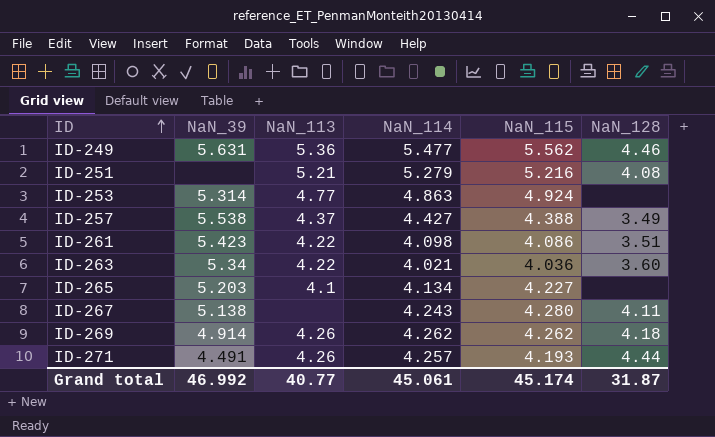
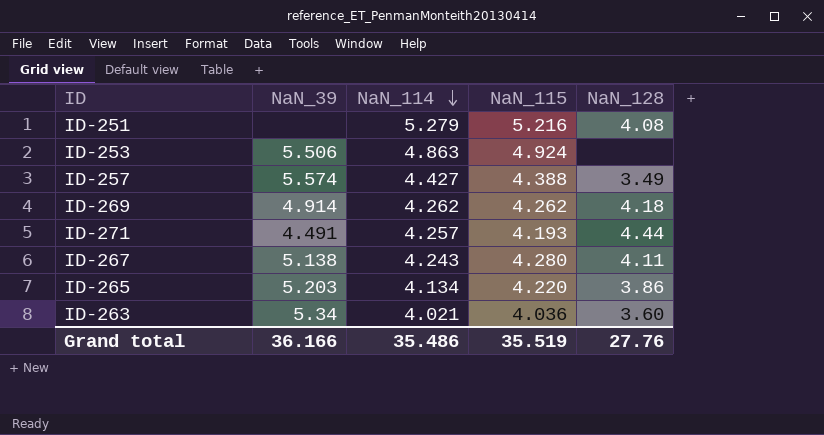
row order: ID ascending -> NaN_114 descending
column NaN_113 | position: 3 -> none
row ID-249: 5.631 | 5.36 | 5.477 | 5.562 | 4.46 -> none
row ID-261: 5.423 | 4.22 | 4.098 | 4.086 | 3.51 -> none
ID-253 | NaN_39: 5.314 -> 5.506
ID-257 | NaN_39: 5.538 -> 5.574
ID-265 | NaN_115: 4.227 -> 4.220
ID-265 | NaN_128: none -> 3.86
Grand total | NaN_39: 46.992 -> 36.166
Grand total | NaN_114: 45.061 -> 35.486
Grand total | NaN_115: 45.174 -> 35.519
Grand total | NaN_128: 31.87 -> 27.76

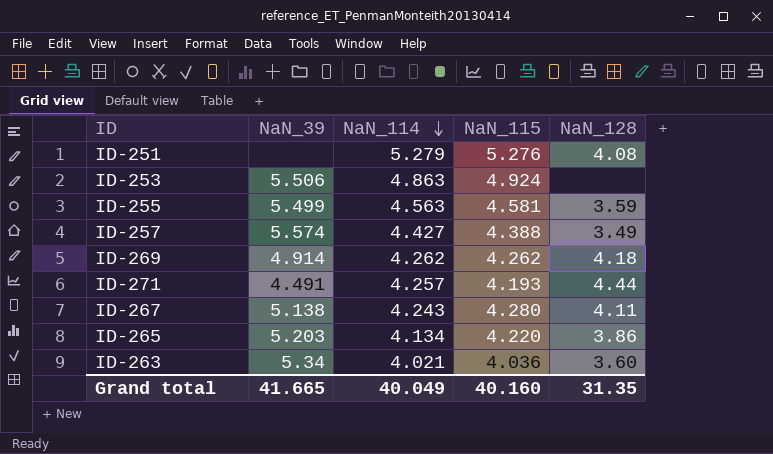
ID-251 | NaN_115: 5.216 -> 5.276
row ID-255: none -> 5.499 | 4.563 | 4.581 | 3.59
Grand total | NaN_39: 36.166 -> 41.665
Grand total | NaN_114: 35.486 -> 40.049
Grand total | NaN_115: 35.519 -> 40.160
Grand total | NaN_128: 27.76 -> 31.35

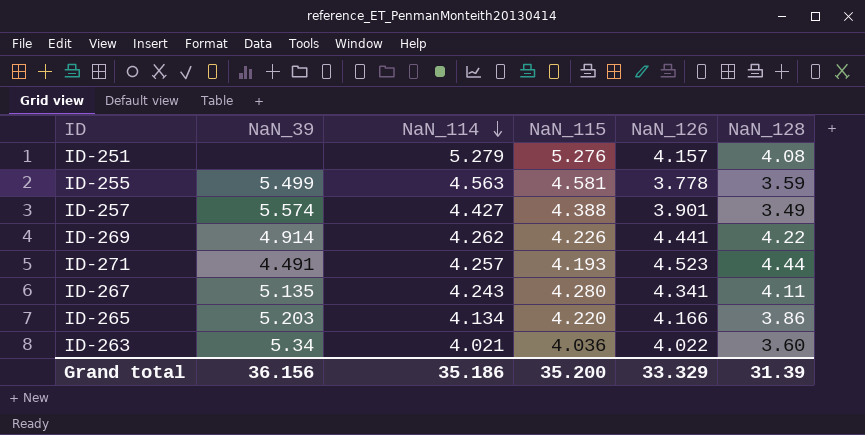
column NaN_126 | position: none -> 5
row ID-253: 5.506 | 4.863 | 4.924 | none -> none
ID-269 | NaN_115: 4.262 -> 4.226
ID-269 | NaN_128: 4.18 -> 4.22
ID-267 | NaN_39: 5.138 -> 5.135
Grand total | NaN_39: 41.665 -> 36.156
Grand total | NaN_114: 40.049 -> 35.186
Grand total | NaN_115: 40.160 -> 35.200
Grand total | NaN_128: 31.35 -> 31.39

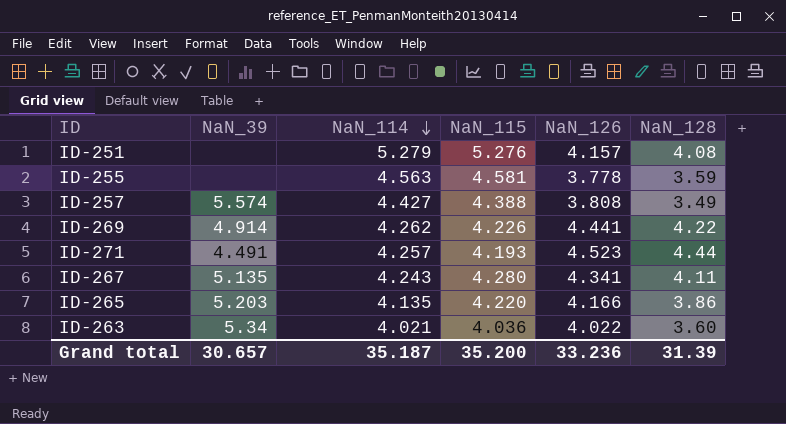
ID-255 | NaN_39: 5.499 -> none
ID-257 | NaN_126: 3.901 -> 3.808
ID-265 | NaN_114: 4.134 -> 4.135
Grand total | NaN_39: 36.156 -> 30.657
Grand total | NaN_114: 35.186 -> 35.187
Grand total | NaN_126: 33.329 -> 33.236

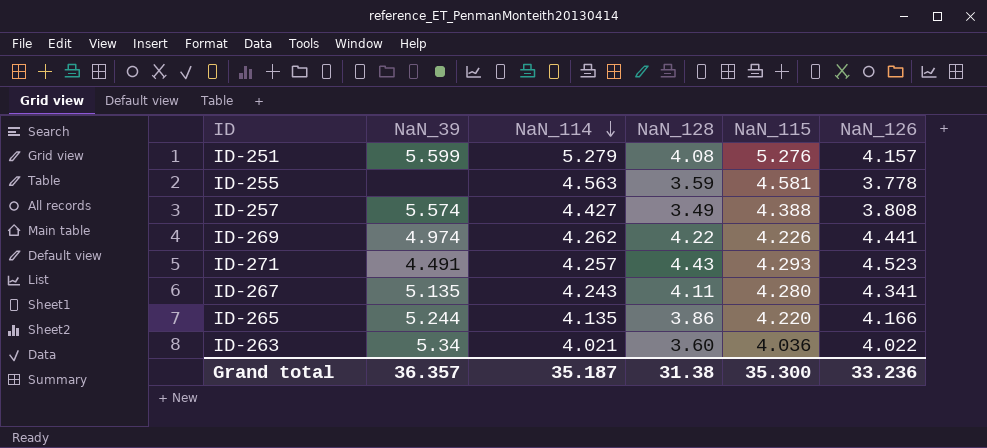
column NaN_128 | position: 6 -> 4
ID-251 | NaN_39: none -> 5.599
ID-269 | NaN_39: 4.914 -> 4.974
ID-271 | NaN_128: 4.44 -> 4.43
ID-271 | NaN_115: 4.193 -> 4.293
ID-265 | NaN_39: 5.203 -> 5.244
Grand total | NaN_39: 30.657 -> 36.357
Grand total | NaN_128: 31.39 -> 31.38
Grand total | NaN_115: 35.200 -> 35.300

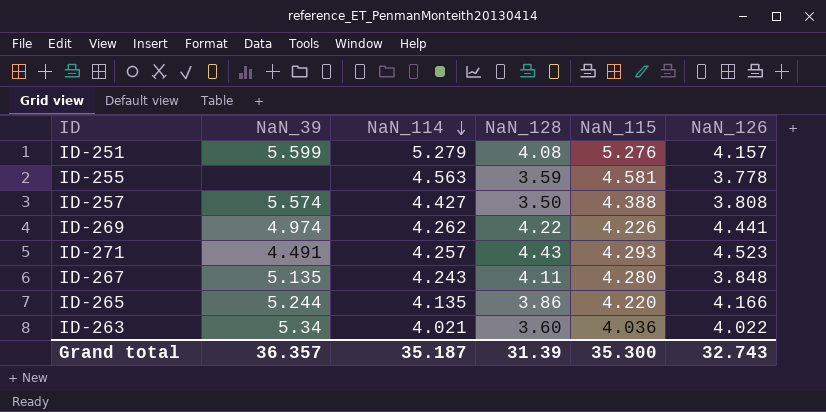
ID-257 | NaN_128: 3.49 -> 3.50
ID-267 | NaN_126: 4.341 -> 3.848
Grand total | NaN_128: 31.38 -> 31.39
Grand total | NaN_126: 33.236 -> 32.743

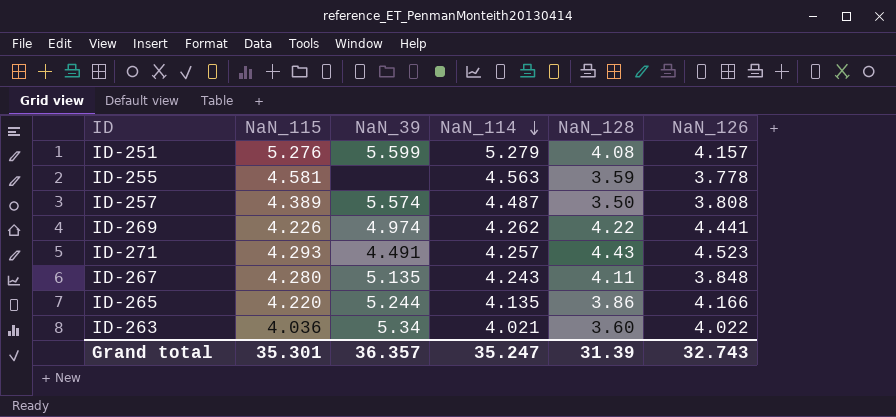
column NaN_115 | position: 5 -> 2
ID-257 | NaN_115: 4.388 -> 4.389
ID-257 | NaN_114: 4.427 -> 4.487
Grand total | NaN_115: 35.300 -> 35.301
Grand total | NaN_114: 35.187 -> 35.247

